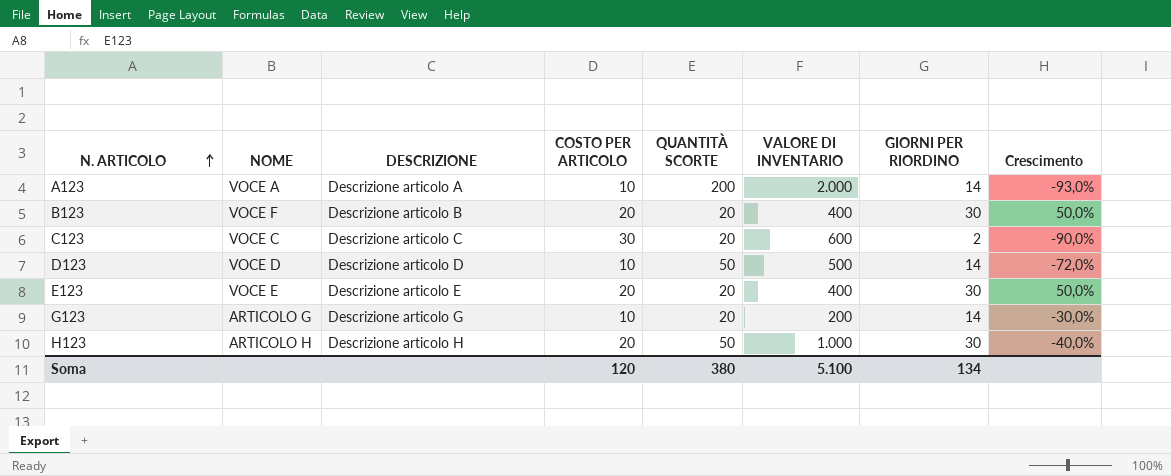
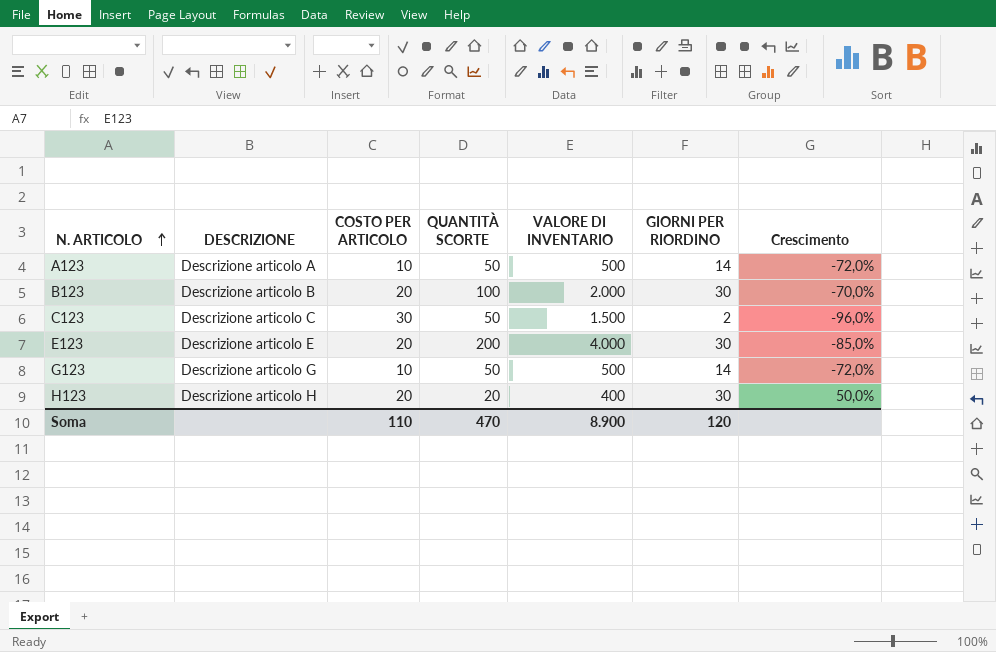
column NOME | position: 2 -> none
row D123: VOCE D | Descrizione articolo D | 10 | 50 | 500 | 14 | -72,0% -> none
A123 | QUANTITÀ SCORTE: 200 -> 50
A123 | VALORE DI INVENTARIO: 2.000 -> 500
A123 | Crescimento: -93,0% -> -72,0%
B123 | QUANTITÀ SCORTE: 20 -> 100
B123 | VALORE DI INVENTARIO: 400 -> 2.000
B123 | Crescimento: 50,0% -> -70,0%
C123 | QUANTITÀ SCORTE: 20 -> 50
C123 | VALORE DI INVENTARIO: 600 -> 1.500
C123 | Crescimento: -90,0% -> -96,0%
E123 | QUANTITÀ SCORTE: 20 -> 200
E123 | VALORE DI INVENTARIO: 400 -> 4.000
E123 | Crescimento: 50,0% -> -85,0%
G123 | QUANTITÀ SCORTE: 20 -> 50
G123 | VALORE DI INVENTARIO: 200 -> 500
G123 | Crescimento: -30,0% -> -72,0%
H123 | QUANTITÀ SCORTE: 50 -> 20
H123 | VALORE DI INVENTARIO: 1.000 -> 400
H123 | Crescimento: -40,0% -> 50,0%
Soma | COSTO PER ARTICOLO: 120 -> 110
Soma | QUANTITÀ SCORTE: 380 -> 470
Soma | VALORE DI INVENTARIO: 5.100 -> 8.900
Soma | GIORNI PER RIORDINO: 134 -> 120

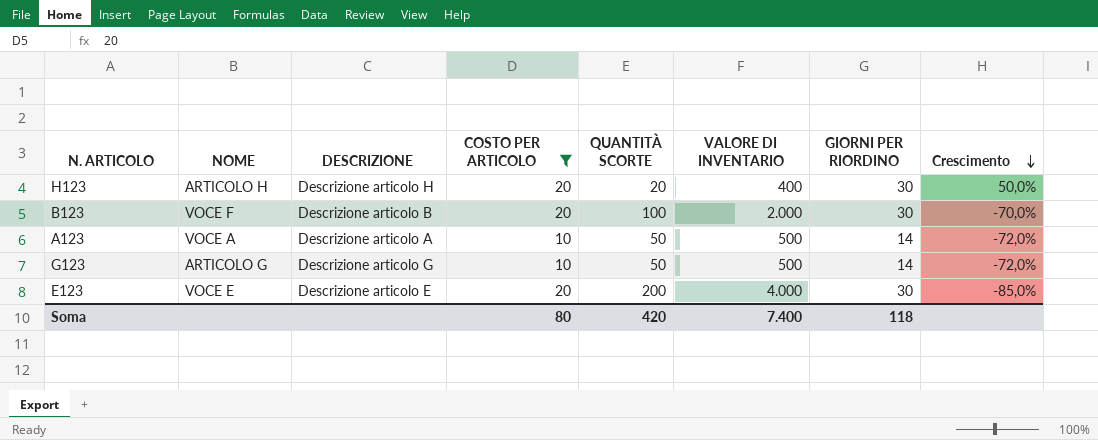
filter: none -> COSTO PER ARTICOLO != 30
row order: N. ARTICOLO ascending -> Crescimento descending
column NOME | position: none -> 2
Soma | COSTO PER ARTICOLO: 110 -> 80
Soma | QUANTITÀ SCORTE: 470 -> 420
Soma | VALORE DI INVENTARIO: 8.900 -> 7.400
Soma | GIORNI PER RIORDINO: 120 -> 118

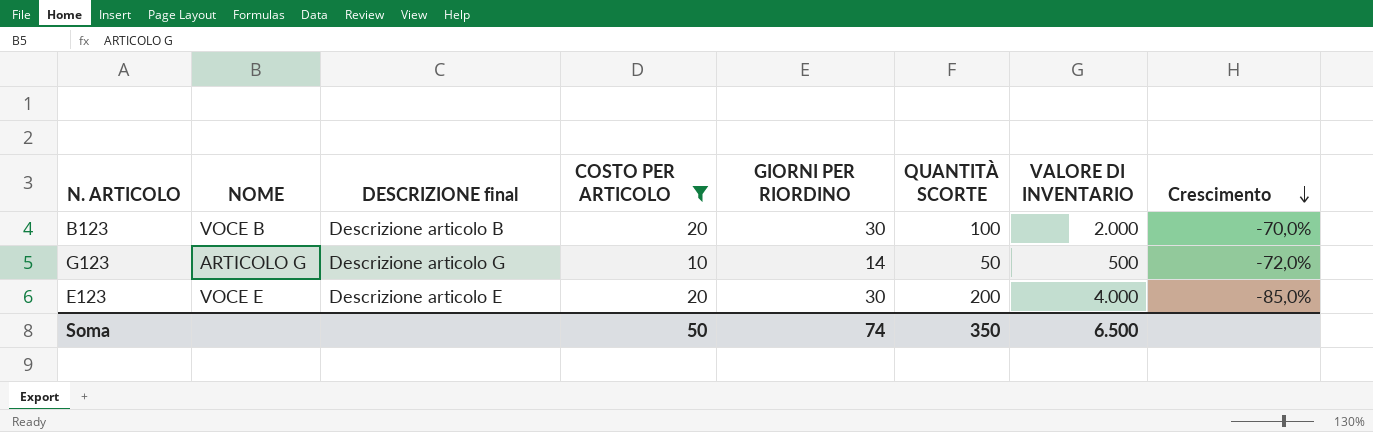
column name: DESCRIZIONE -> DESCRIZIONE final
column GIORNI PER RIORDINO | position: 7 -> 5
row H123: ARTICOLO H | Descrizione articolo H | 20 | 20 | 400 | 30 | 50,0% -> none
row A123: VOCE A | Descrizione articolo A | 10 | 50 | 500 | 14 | -72,0% -> none
B123 | NOME: VOCE F -> VOCE B
Soma | COSTO PER ARTICOLO: 80 -> 50
Soma | GIORNI PER RIORDINO: 118 -> 74
Soma | QUANTITÀ SCORTE: 420 -> 350
Soma | VALORE DI INVENTARIO: 7.400 -> 6.500

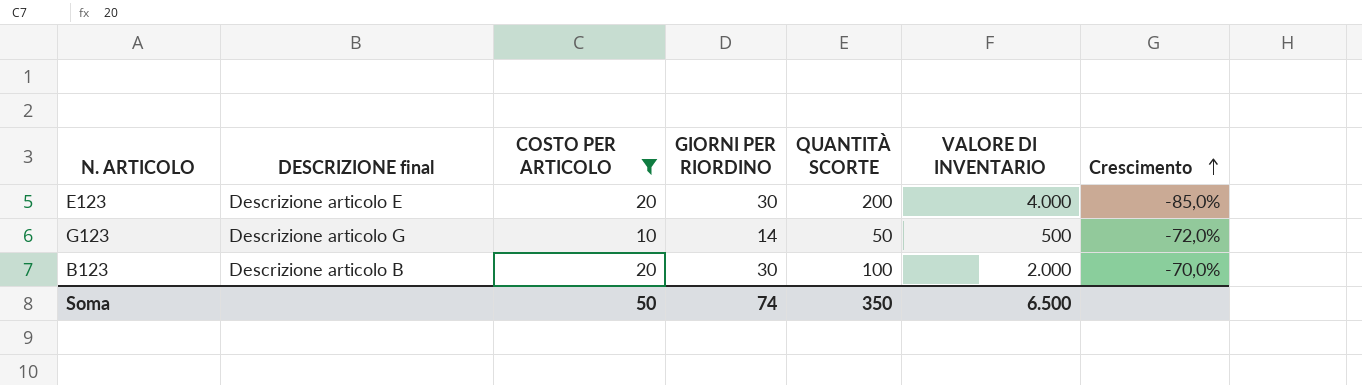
row order: Crescimento descending -> Crescimento ascending
column NOME | position: 2 -> none

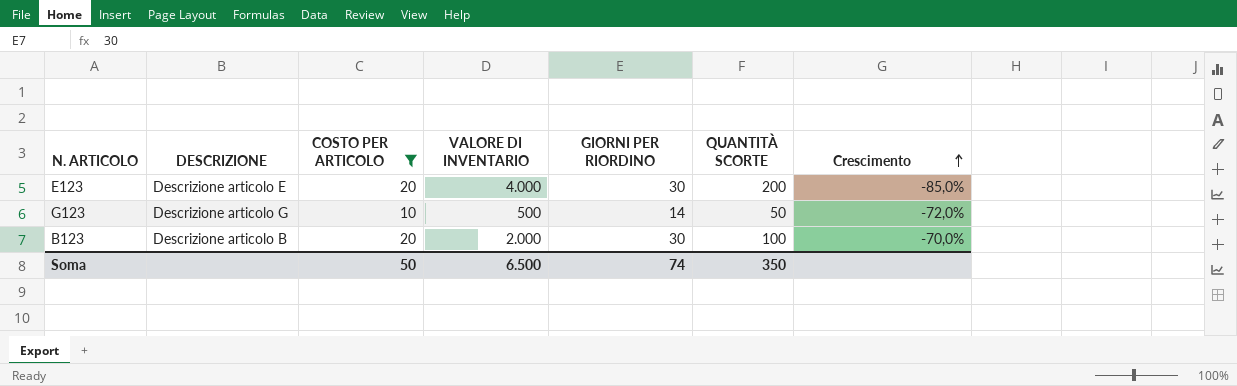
column name: DESCRIZIONE final -> DESCRIZIONE
column VALORE DI INVENTARIO | position: 6 -> 4

